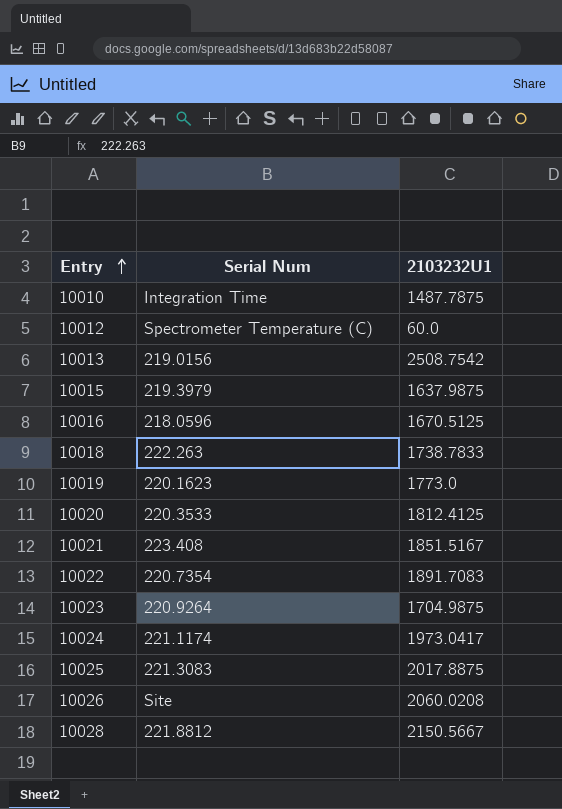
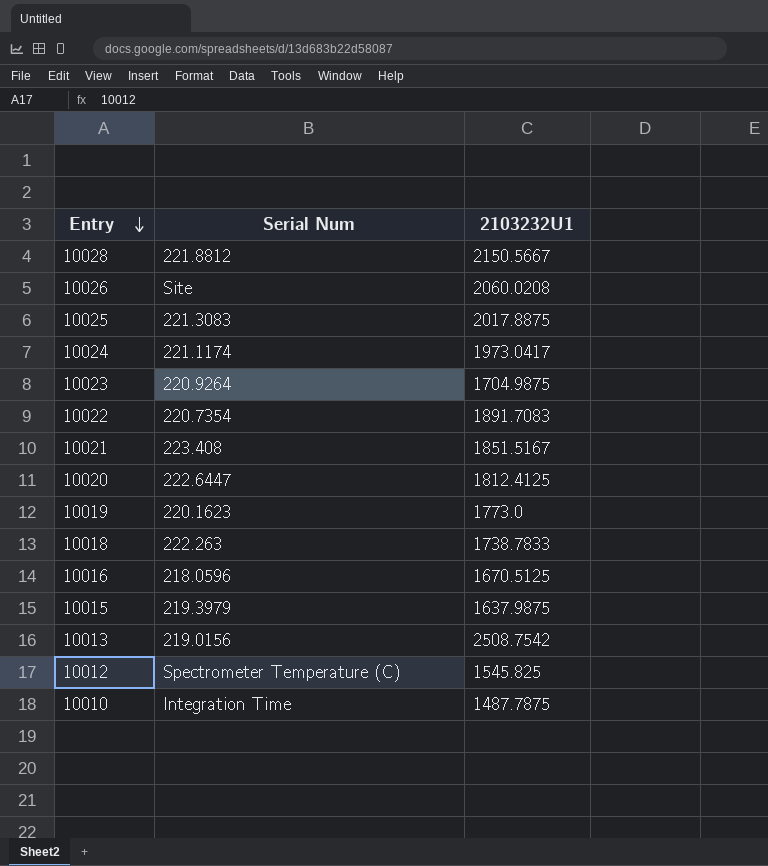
row order: Entry ascending -> Entry descending
10020 | Serial Num: 220.3533 -> 222.6447
10012 | 2103232U1: 60.0 -> 1545.825

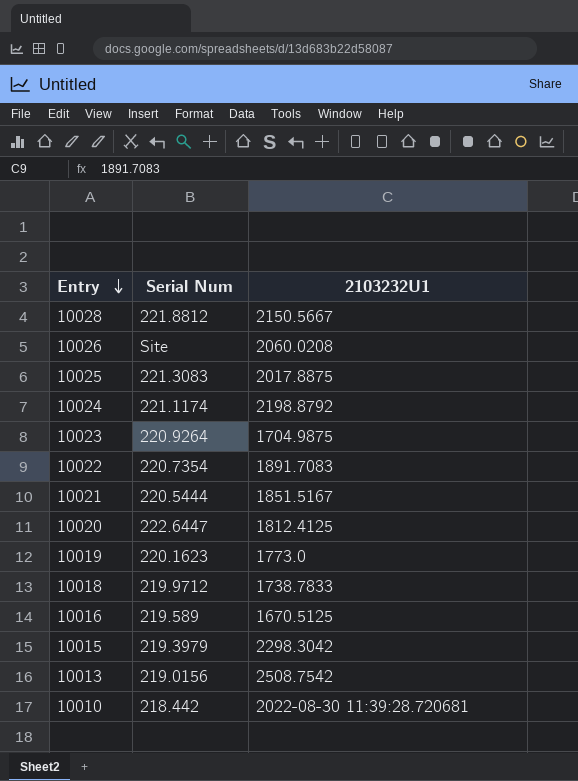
row 10012: Spectrometer Temperature (C) | 1545.825 -> none
10024 | 2103232U1: 1973.0417 -> 2198.8792
10021 | Serial Num: 223.408 -> 220.5444
10018 | Serial Num: 222.263 -> 219.9712
10016 | Serial Num: 218.0596 -> 219.589
10015 | 2103232U1: 1637.9875 -> 2298.3042
10010 | Serial Num: Integration Time -> 218.442
10010 | 2103232U1: 1487.7875 -> 2022-08-30 11:39:28.720681

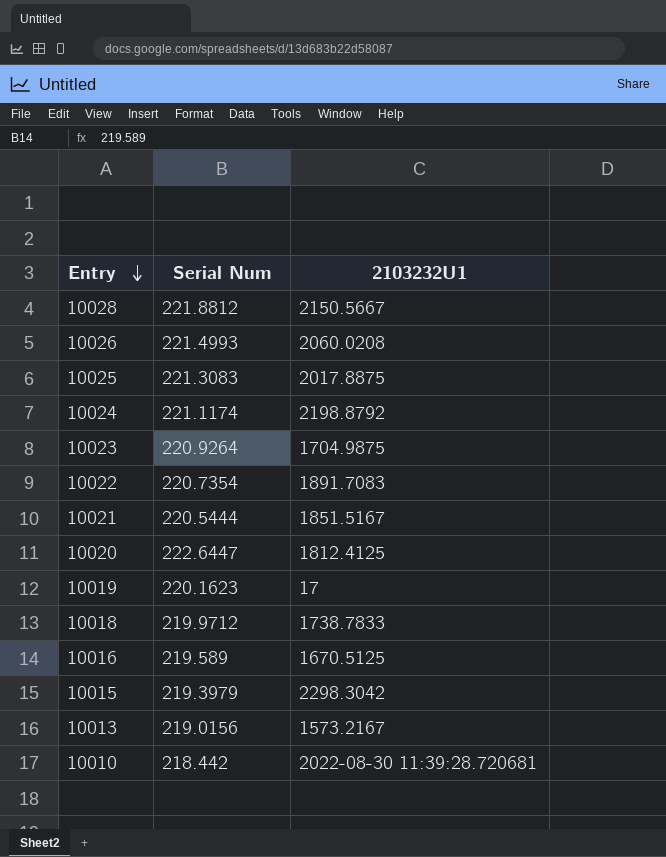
10026 | Serial Num: Site -> 221.4993
10019 | 2103232U1: 1773.0 -> 17
10013 | 2103232U1: 2508.7542 -> 1573.2167

